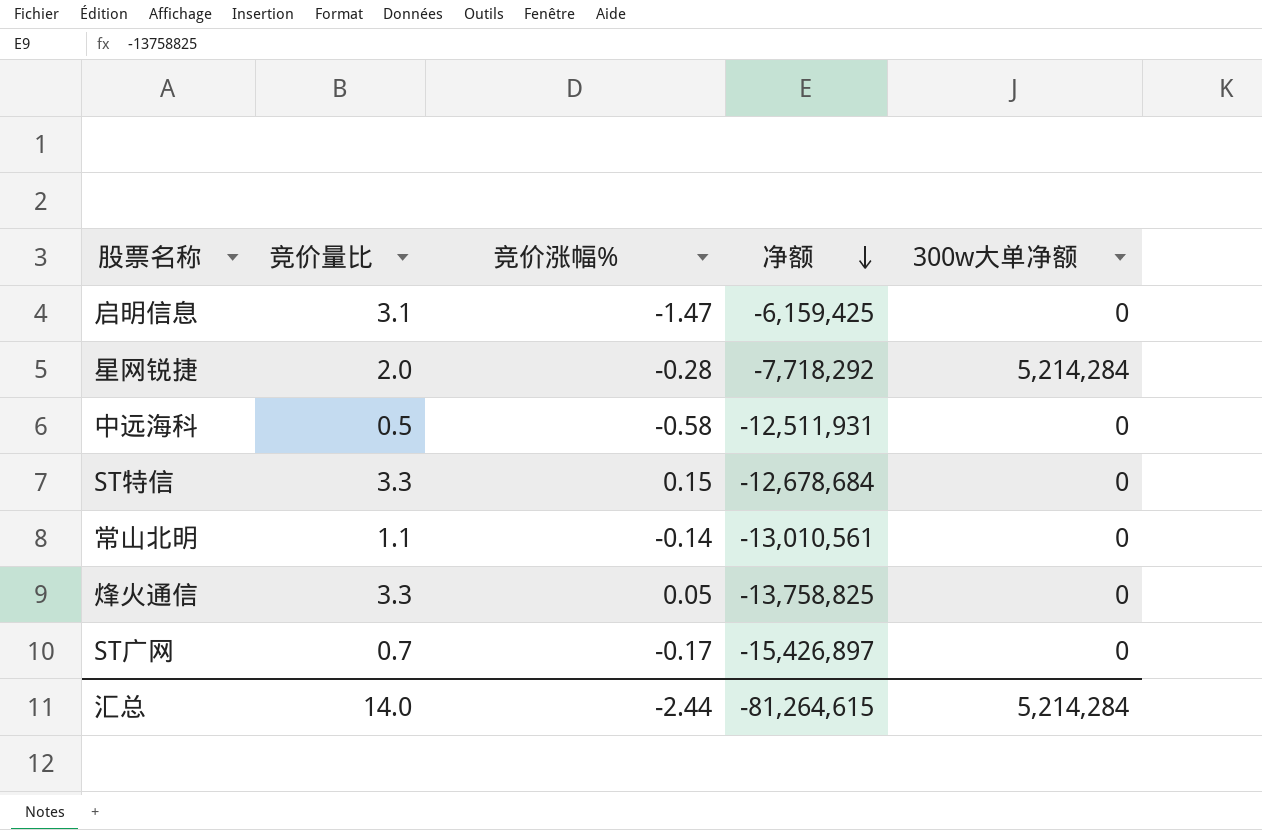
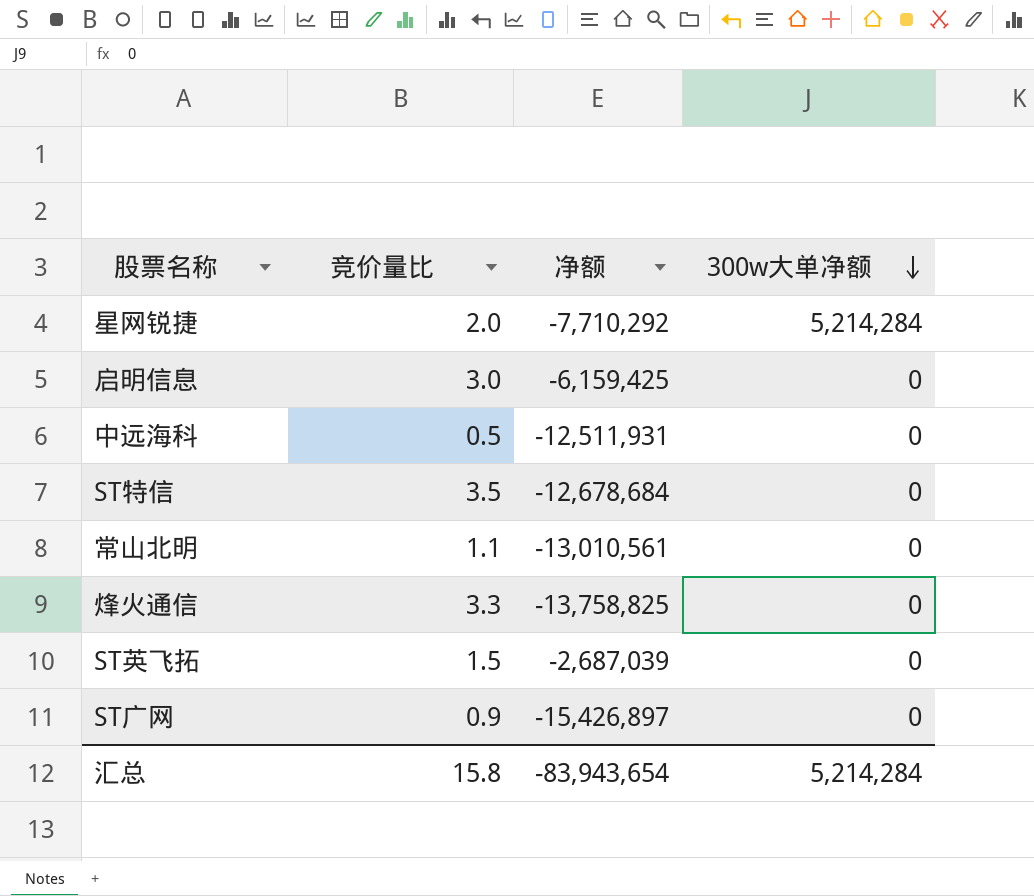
row order: 净额 descending -> 300w大单净额 descending
column 竞价涨幅% | position: 3 -> none
星网锐捷 | 净额: -7,718,292 -> -7,710,292
启明信息 | 竞价量比: 3.1 -> 3.0
ST特信 | 竞价量比: 3.3 -> 3.5
row ST英飞拓: none -> 1.5 | -2,687,039 | 0
ST广网 | 竞价量比: 0.7 -> 0.9
汇总 | 竞价量比: 14.0 -> 15.8
汇总 | 净额: -81,264,615 -> -83,943,654

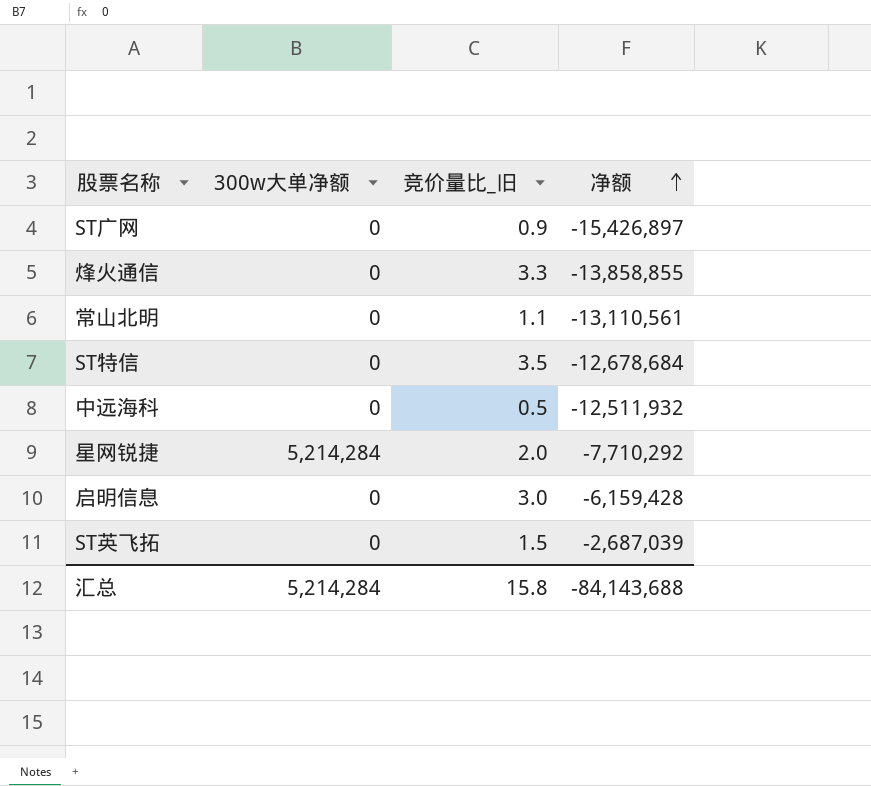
row order: 300w大单净额 descending -> 净额 ascending
column 300w大单净额 | position: 4 -> 2
column name: 竞价量比 -> 竞价量比_旧
烽火通信 | 净额: -13,758,825 -> -13,858,855
常山北明 | 净额: -13,010,561 -> -13,110,561
中远海科 | 净额: -12,511,931 -> -12,511,932
启明信息 | 净额: -6,159,425 -> -6,159,428
汇总 | 净额: -83,943,654 -> -84,143,688

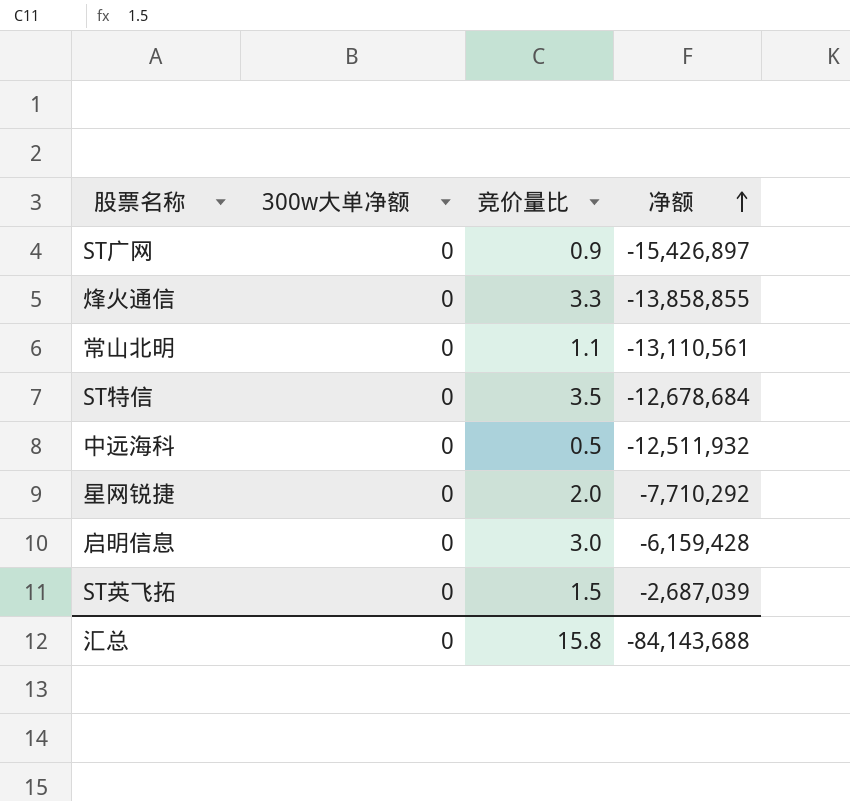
column name: 竞价量比_旧 -> 竞价量比
星网锐捷 | 300w大单净额: 5,214,284 -> 0
汇总 | 300w大单净额: 5,214,284 -> 0

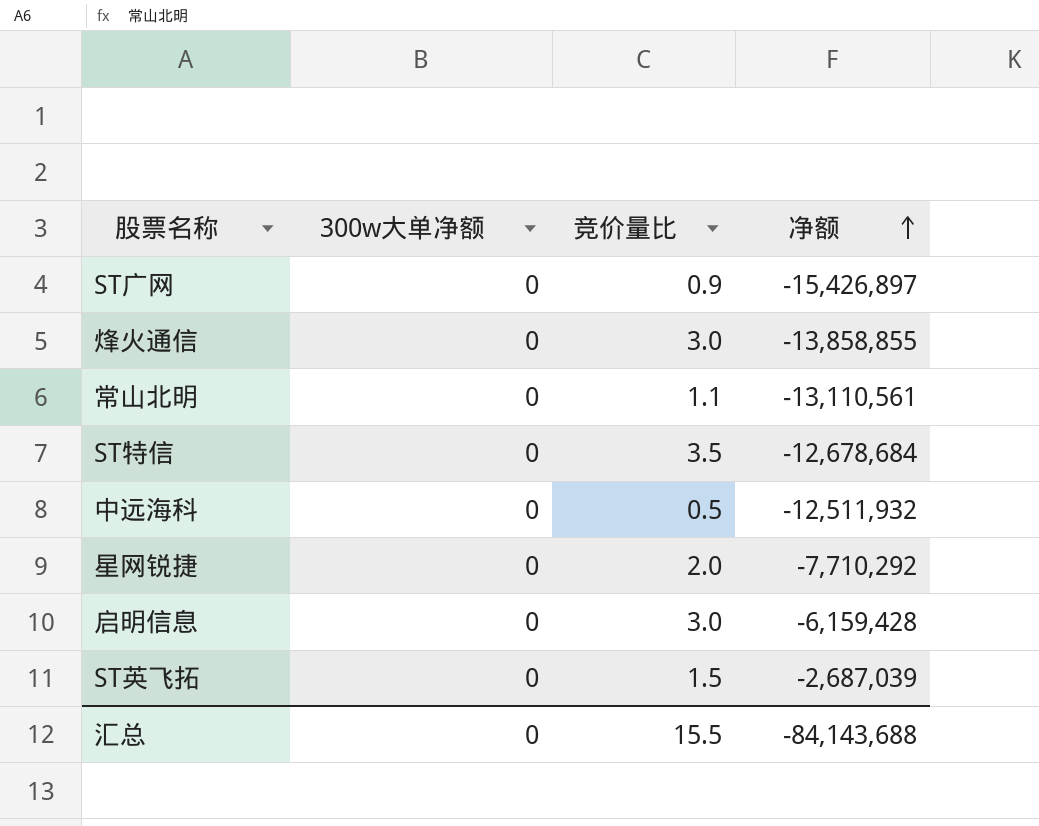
烽火通信 | 竞价量比: 3.3 -> 3.0
汇总 | 竞价量比: 15.8 -> 15.5

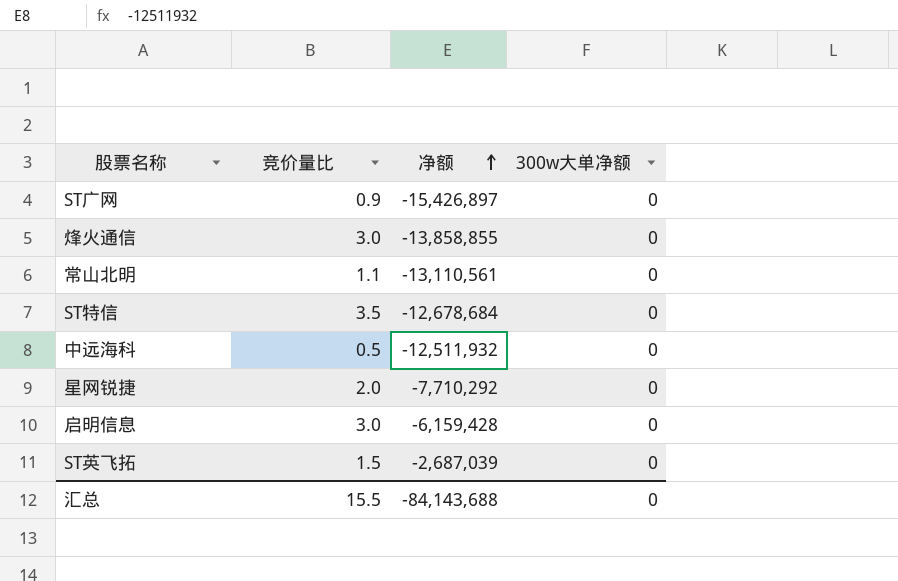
column 300w大单净额 | position: 2 -> 4

